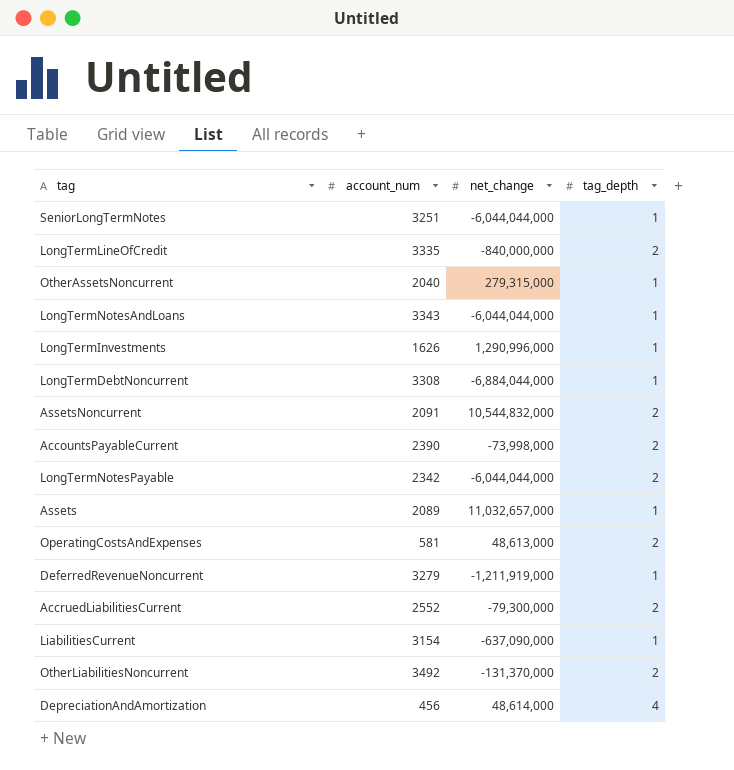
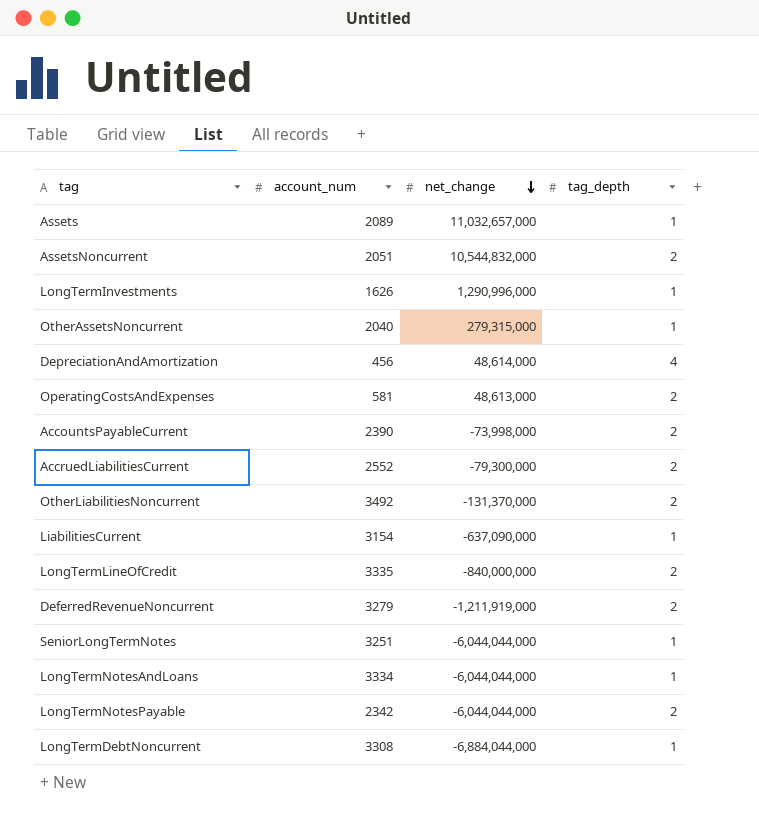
row order: none -> net_change descending
AssetsNoncurrent | account_num: 2091 -> 2051
DeferredRevenueNoncurrent | tag_depth: 1 -> 2
LongTermNotesAndLoans | account_num: 3343 -> 3334

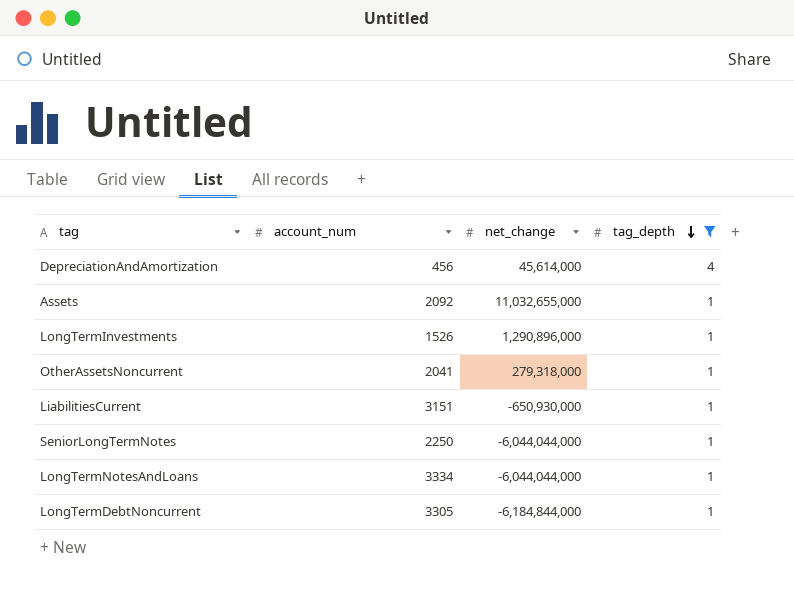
filter: none -> tag_depth != 2
row order: net_change descending -> tag_depth descending
DepreciationAndAmortization | net_change: 48,614,000 -> 45,614,000
Assets | account_num: 2089 -> 2092
Assets | net_change: 11,032,657,000 -> 11,032,655,000
LongTermInvestments | account_num: 1626 -> 1526
LongTermInvestments | net_change: 1,290,996,000 -> 1,290,896,000
OtherAssetsNoncurrent | account_num: 2040 -> 2041
OtherAssetsNoncurrent | net_change: 279,315,000 -> 279,318,000
LiabilitiesCurrent | account_num: 3154 -> 3151
LiabilitiesCurrent | net_change: -637,090,000 -> -650,930,000
SeniorLongTermNotes | account_num: 3251 -> 2250
LongTermDebtNoncurrent | account_num: 3308 -> 3305
LongTermDebtNoncurrent | net_change: -6,884,044,000 -> -6,184,844,000

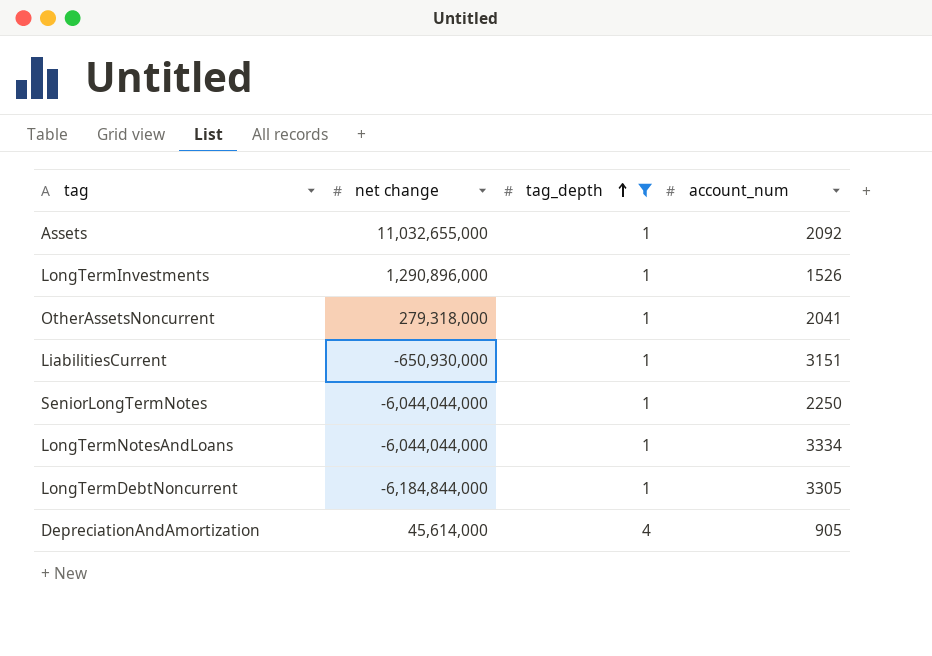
row order: tag_depth descending -> tag_depth ascending
column name: net_change -> net change
column account_num | position: 2 -> 4
DepreciationAndAmortization | account_num: 456 -> 905

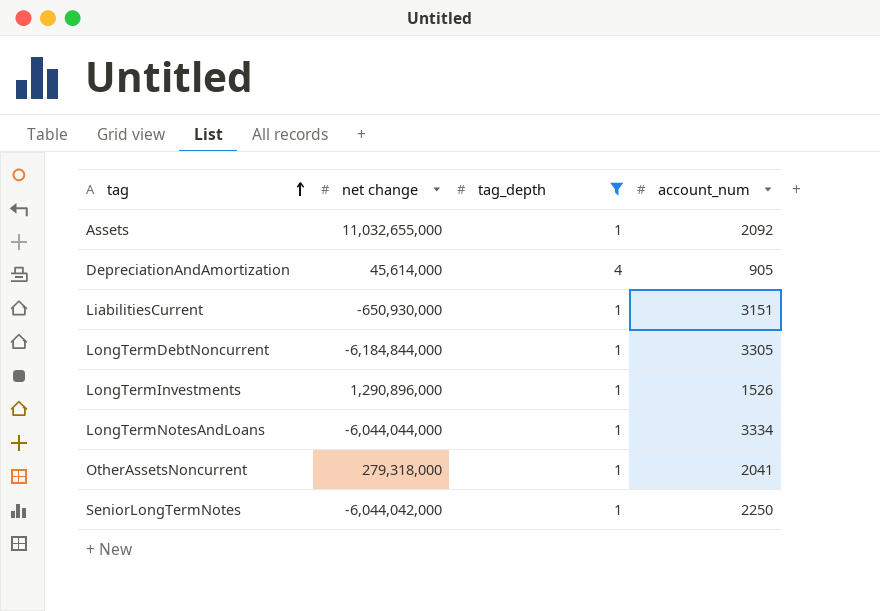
row order: tag_depth ascending -> tag ascending
SeniorLongTermNotes | net change: -6,044,044,000 -> -6,044,042,000

